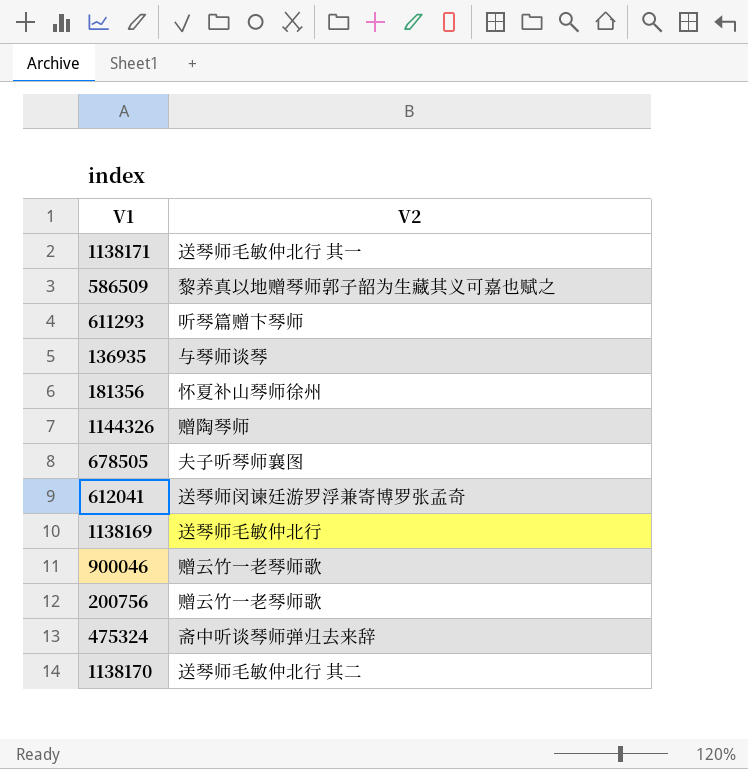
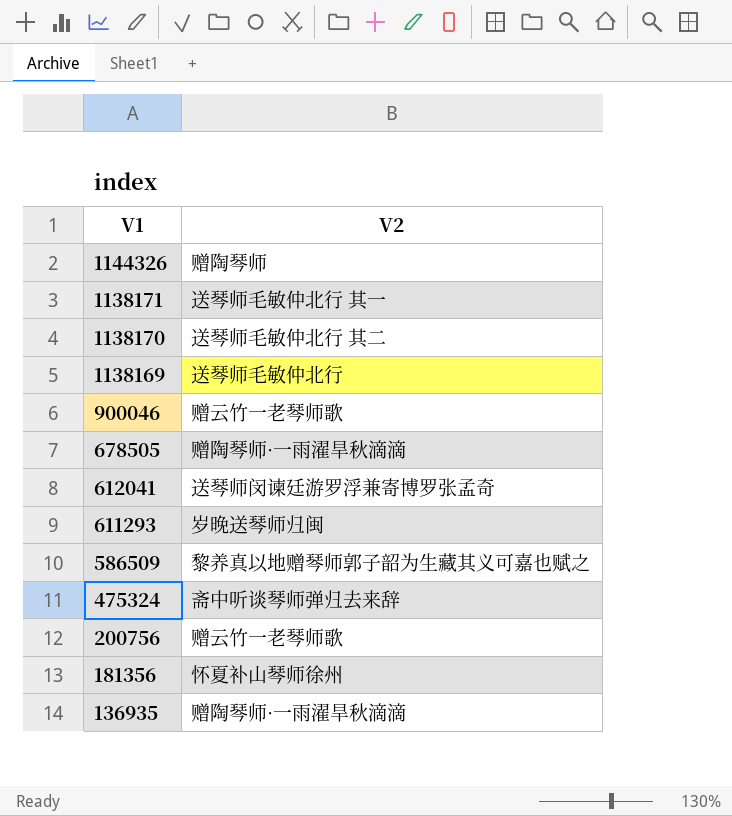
row order: none -> V1 descending
678505 | V2: 夫子听琴师襄图 -> 赠陶琴师·一雨濯旱秋滴滴
611293 | V2: 听琴篇赠卞琴师 -> 岁晚送琴师归闽
136935 | V2: 与琴师谈琴 -> 赠陶琴师·一雨濯旱秋滴滴

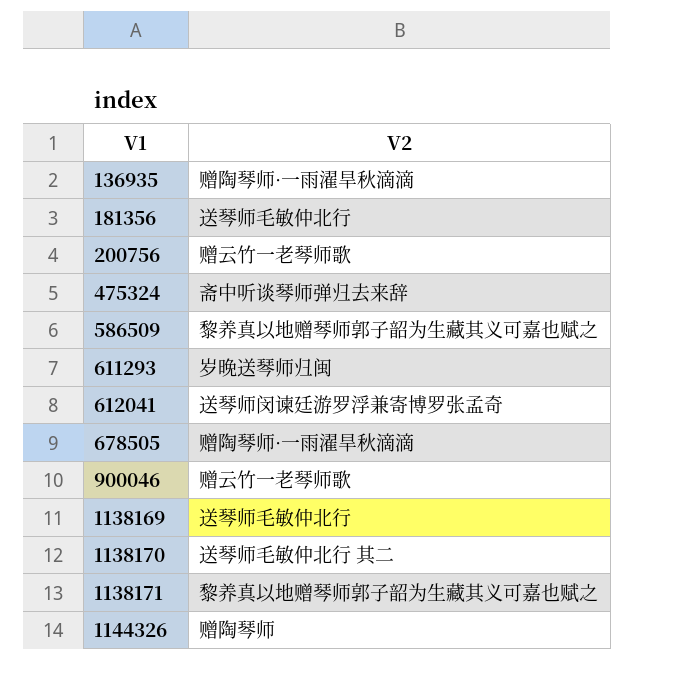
row order: V1 descending -> V1 ascending
181356 | V2: 怀夏补山琴师徐州 -> 送琴师毛敏仲北行
1138171 | V2: 送琴师毛敏仲北行 其一 -> 黎养真以地赠琴师郭子韶为生藏其义可嘉也赋之

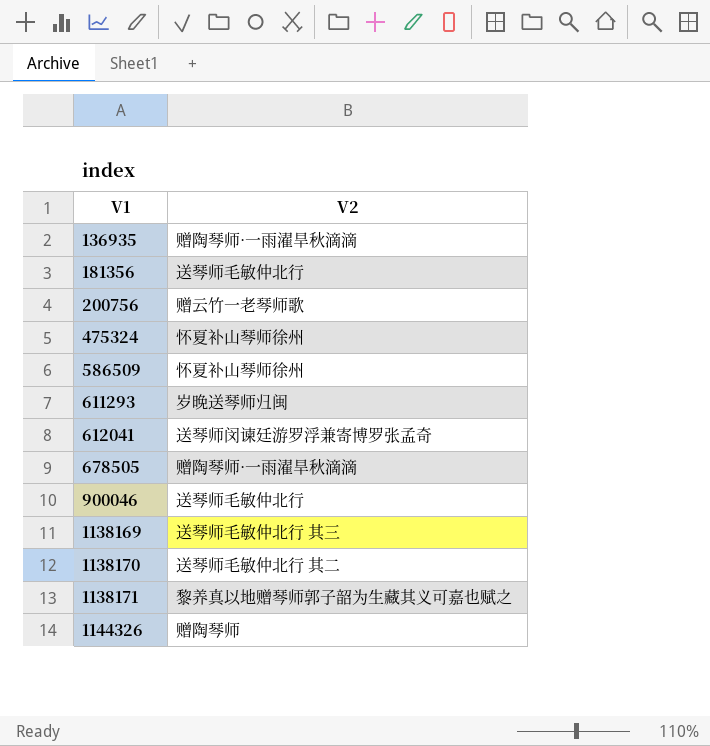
475324 | V2: 斋中听谈琴师弹归去来辞 -> 怀夏补山琴师徐州
586509 | V2: 黎养真以地赠琴师郭子韶为生藏其义可嘉也赋之 -> 怀夏补山琴师徐州
900046 | V2: 赠云竹一老琴师歌 -> 送琴师毛敏仲北行
1138169 | V2: 送琴师毛敏仲北行 -> 送琴师毛敏仲北行 其三

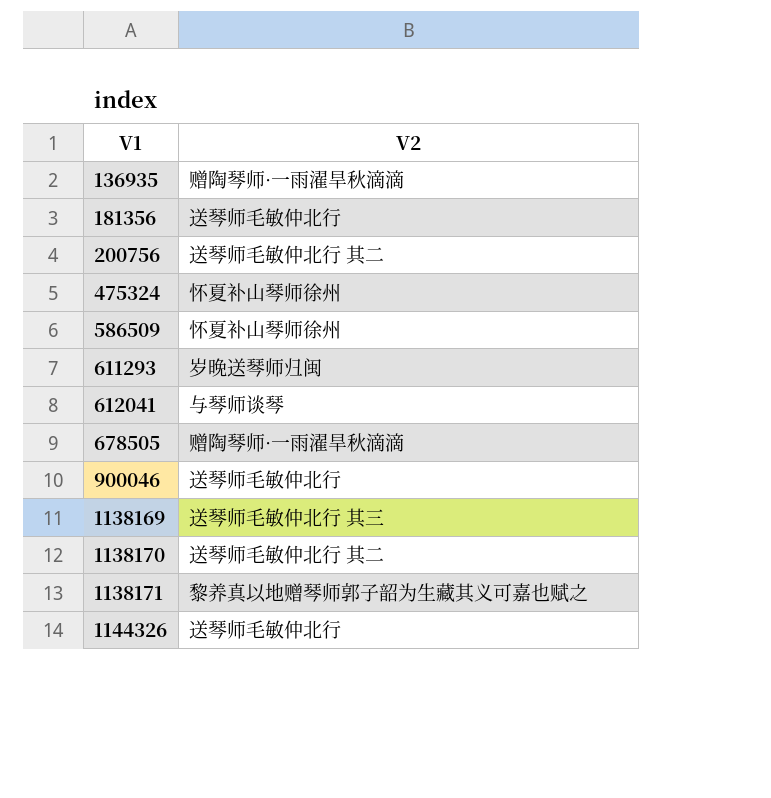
200756 | V2: 赠云竹一老琴师歌 -> 送琴师毛敏仲北行 其二
612041 | V2: 送琴师闵谏廷游罗浮兼寄博罗张孟奇 -> 与琴师谈琴
1144326 | V2: 赠陶琴师 -> 送琴师毛敏仲北行

